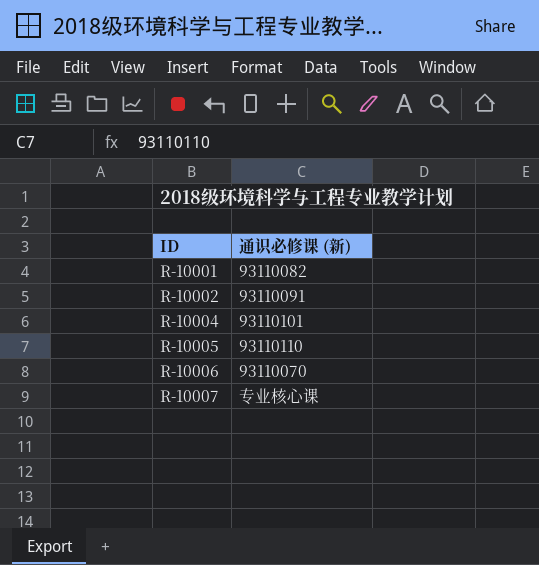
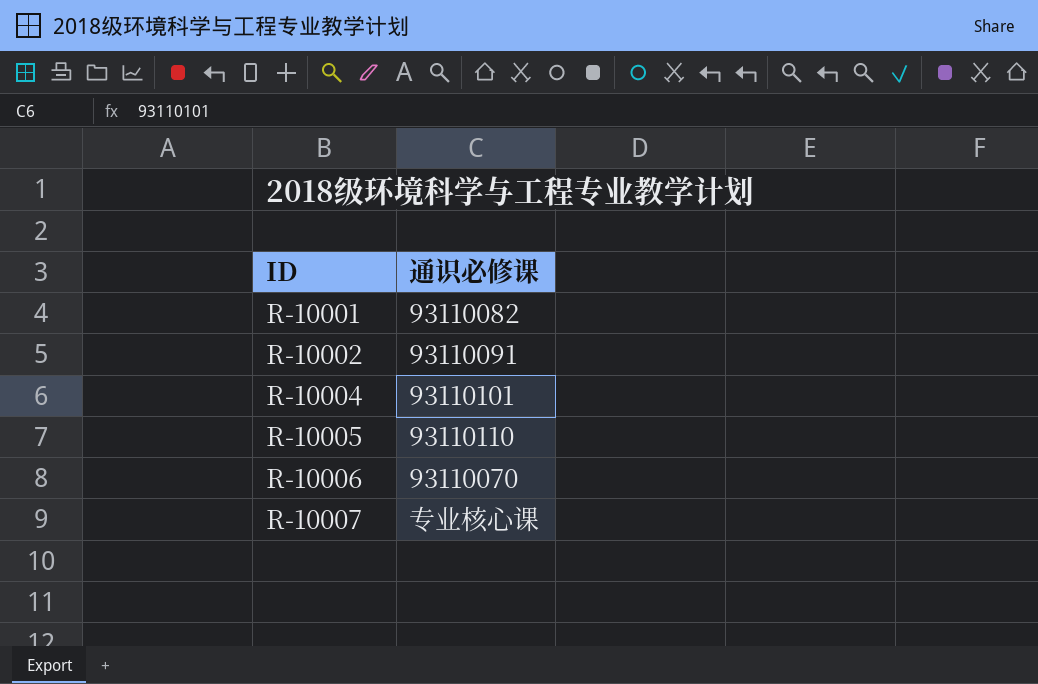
column name: 通识必修课 (新) -> 通识必修课

